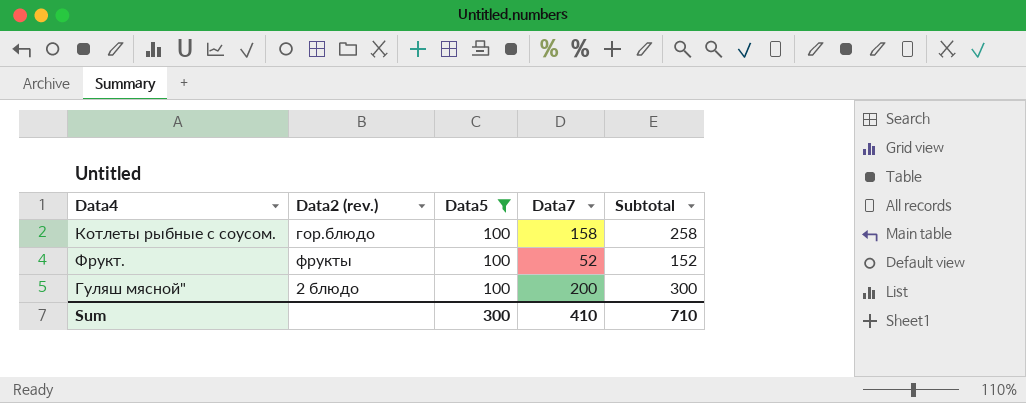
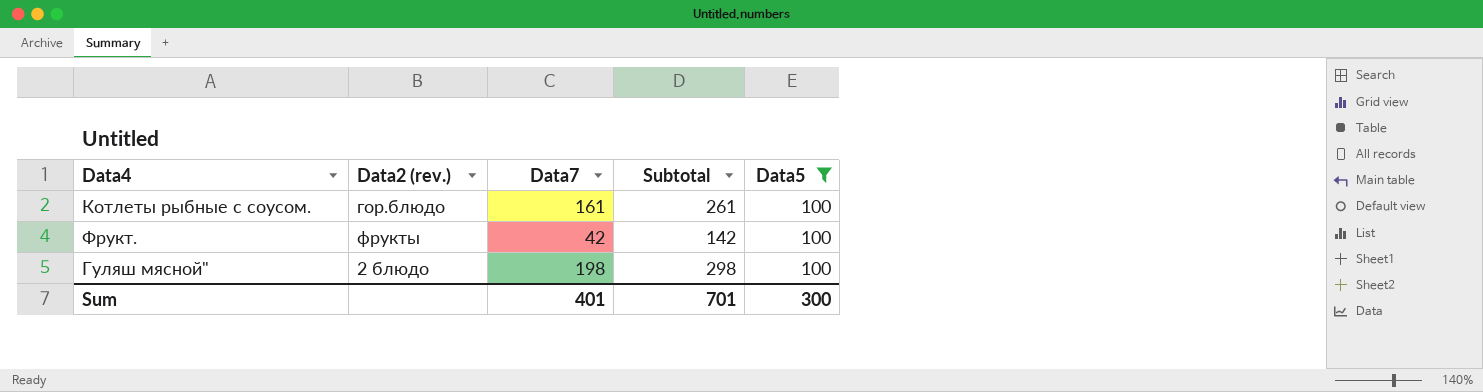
column Data5 | position: 3 -> 5
Котлеты рыбные с соусом. | Data7: 158 -> 161
Котлеты рыбные с соусом. | Subtotal: 258 -> 261
Фрукт. | Data7: 52 -> 42
Фрукт. | Subtotal: 152 -> 142
Гуляш мясной" | Data7: 200 -> 198
Гуляш мясной" | Subtotal: 300 -> 298
Sum | Data7: 410 -> 401
Sum | Subtotal: 710 -> 701

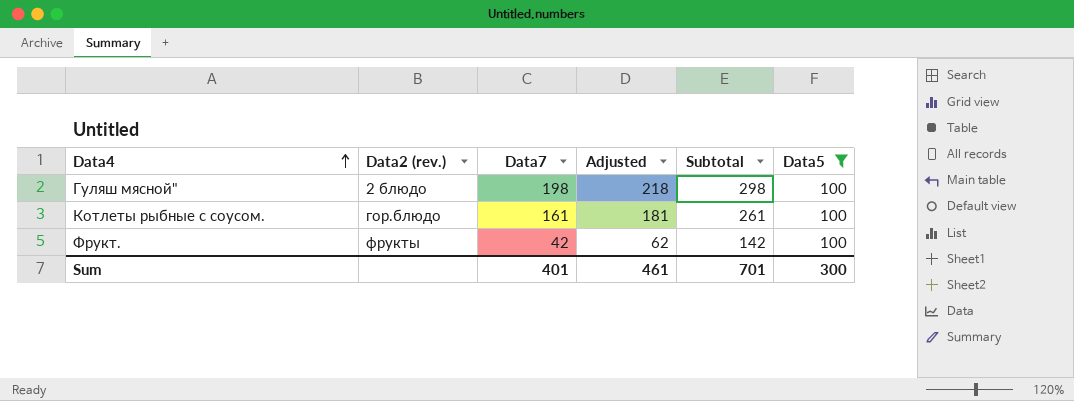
row order: none -> Data4 ascending
column Adjusted | formula: none -> [Data7] + 20

